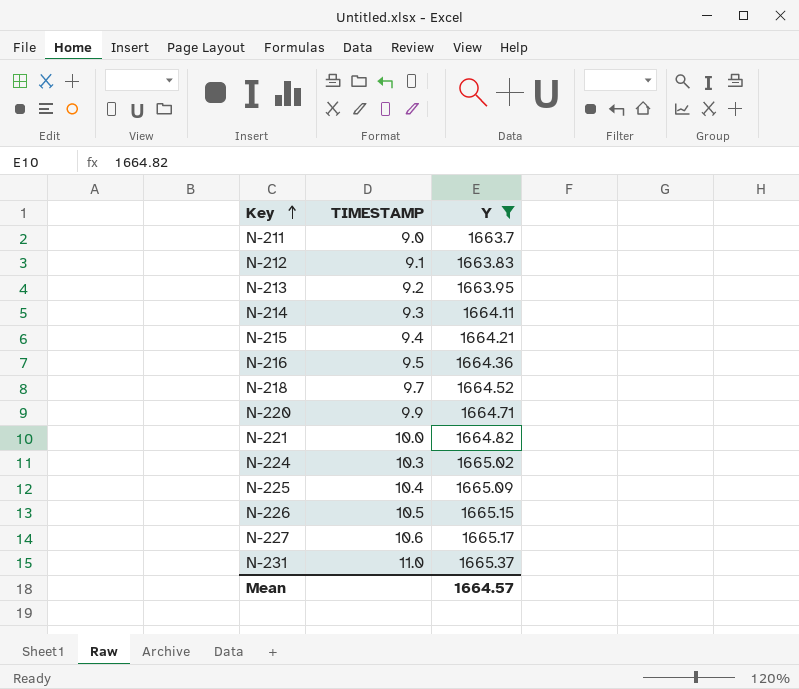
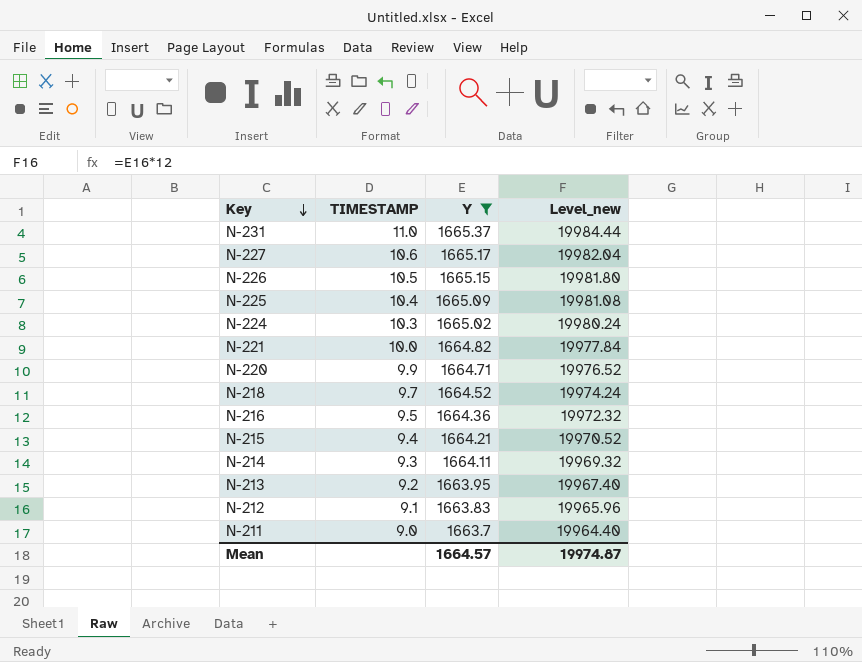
row order: Key ascending -> Key descending
column Level_new | formula: none -> [Y] * 12

